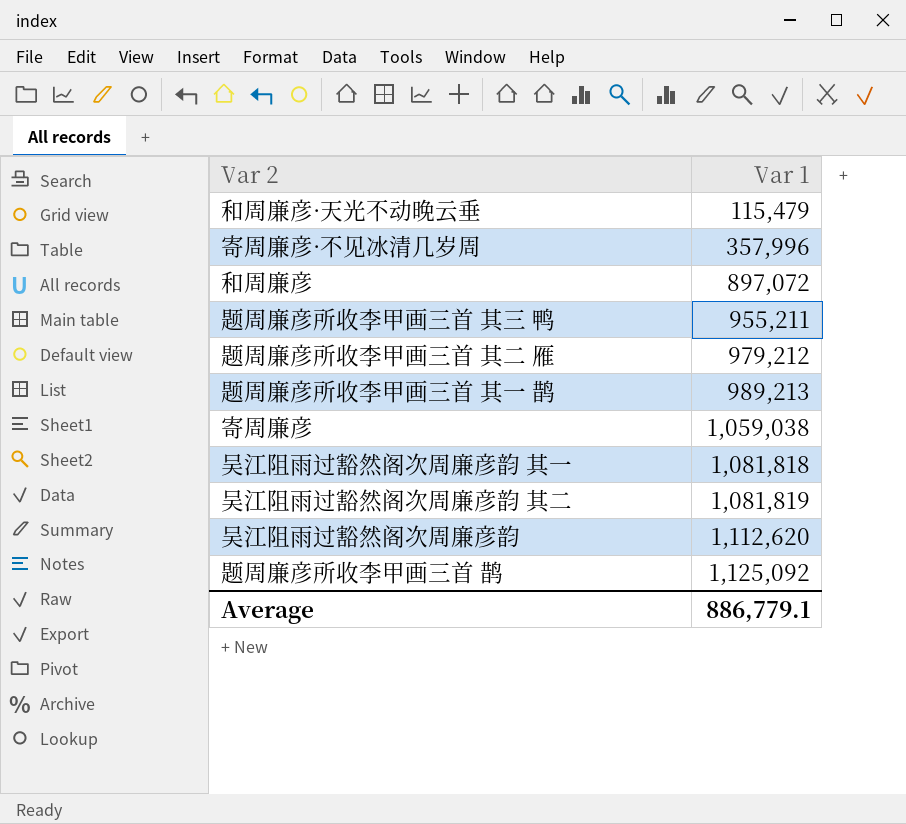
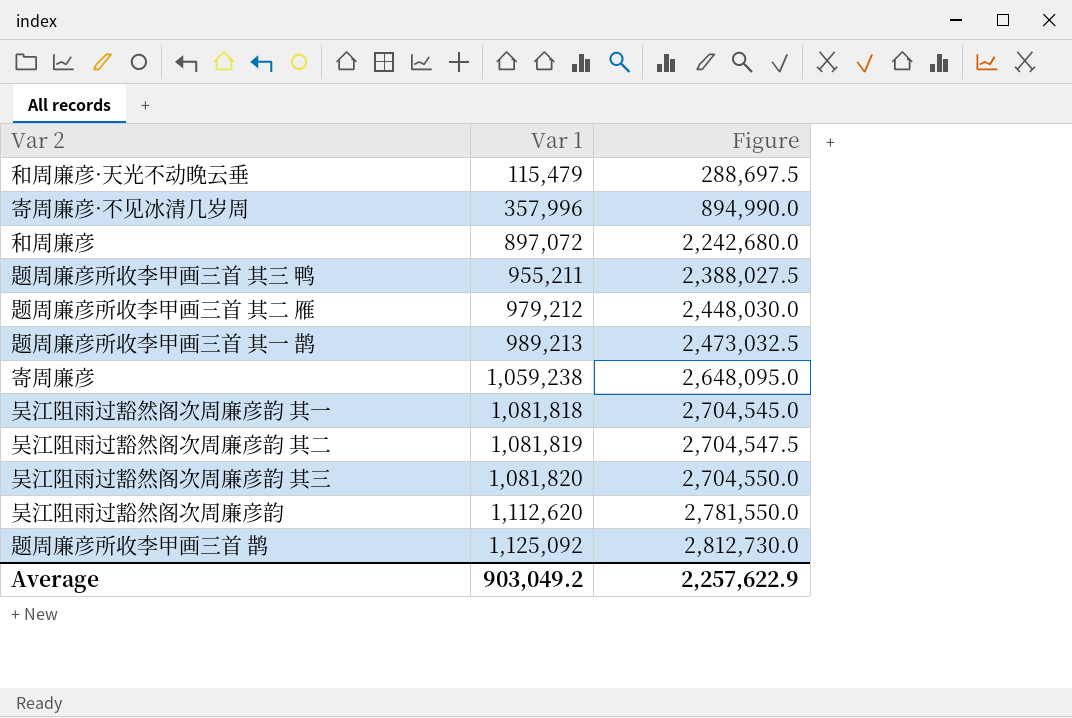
column Figure | formula: none -> [Var 1] * 2.5
寄周廉彦 | Var 1: 1,059,038 -> 1,059,238
row 吴江阻雨过豁然阁次周廉彦韵 其三: none -> 1,081,820 | 2,704,550.0
Average | Var 1: 886,779.1 -> 903,049.2

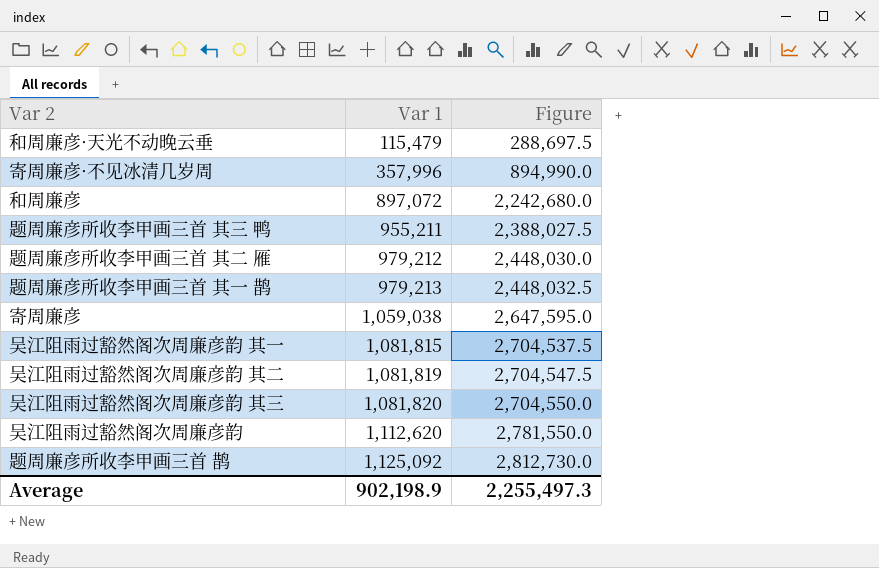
题周廉彦所收李甲画三首 其一 鹊 | Var 1: 989,213 -> 979,213
题周廉彦所收李甲画三首 其一 鹊 | Figure: 2,473,032.5 -> 2,448,032.5
寄周廉彦 | Var 1: 1,059,238 -> 1,059,038
寄周廉彦 | Figure: 2,648,095.0 -> 2,647,595.0
吴江阻雨过豁然阁次周廉彦韵 其一 | Var 1: 1,081,818 -> 1,081,815
吴江阻雨过豁然阁次周廉彦韵 其一 | Figure: 2,704,545.0 -> 2,704,537.5
Average | Var 1: 903,049.2 -> 902,198.9
Average | Figure: 2,257,622.9 -> 2,255,497.3

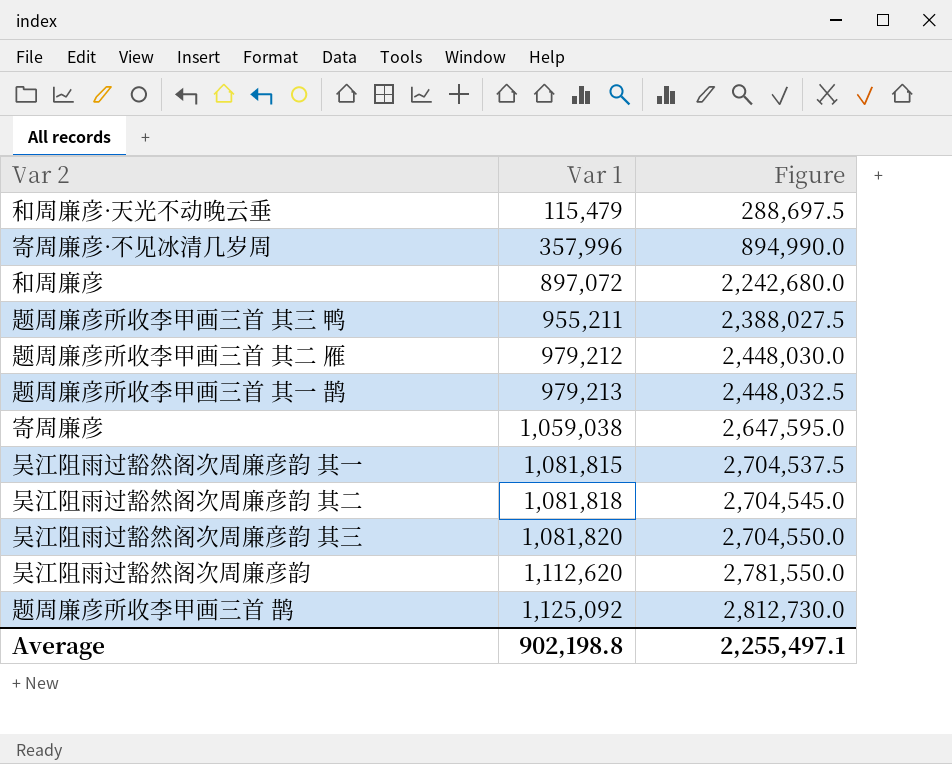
吴江阻雨过豁然阁次周廉彦韵 其二 | Var 1: 1,081,819 -> 1,081,818
吴江阻雨过豁然阁次周廉彦韵 其二 | Figure: 2,704,547.5 -> 2,704,545.0
Average | Var 1: 902,198.9 -> 902,198.8
Average | Figure: 2,255,497.3 -> 2,255,497.1

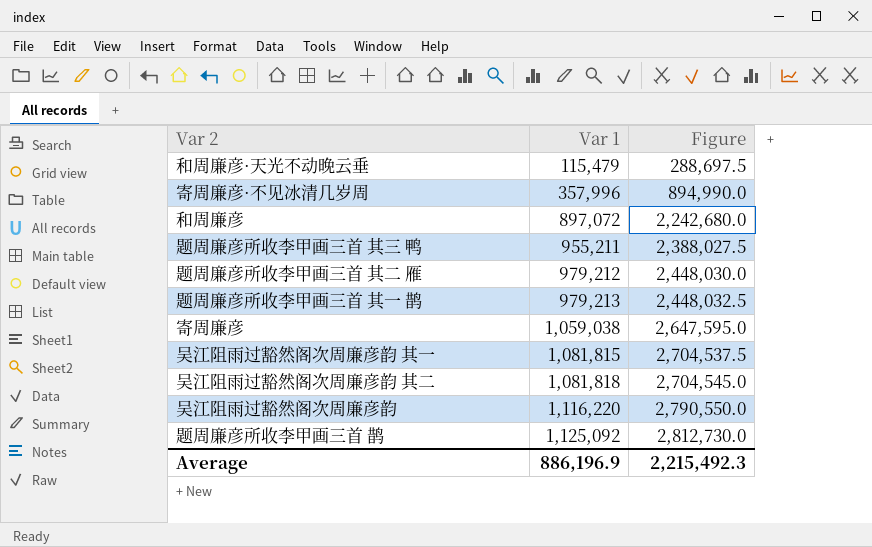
row 吴江阻雨过豁然阁次周廉彦韵 其三: 1,081,820 | 2,704,550.0 -> none
吴江阻雨过豁然阁次周廉彦韵 | Var 1: 1,112,620 -> 1,116,220
吴江阻雨过豁然阁次周廉彦韵 | Figure: 2,781,550.0 -> 2,790,550.0
Average | Var 1: 902,198.8 -> 886,196.9
Average | Figure: 2,255,497.1 -> 2,215,492.3

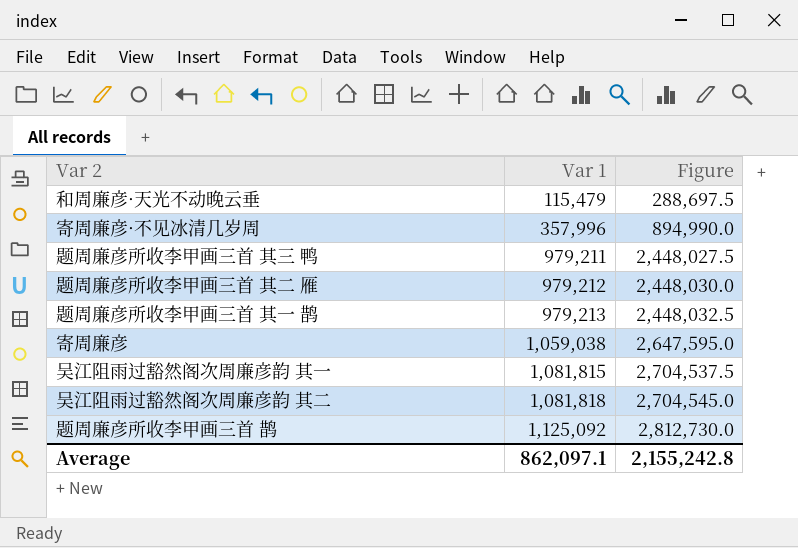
row 和周廉彦: 897,072 | 2,242,680.0 -> none
row 吴江阻雨过豁然阁次周廉彦韵: 1,116,220 | 2,790,550.0 -> none
题周廉彦所收李甲画三首 其三 鸭 | Var 1: 955,211 -> 979,211
题周廉彦所收李甲画三首 其三 鸭 | Figure: 2,388,027.5 -> 2,448,027.5
Average | Var 1: 886,196.9 -> 862,097.1
Average | Figure: 2,215,492.3 -> 2,155,242.8

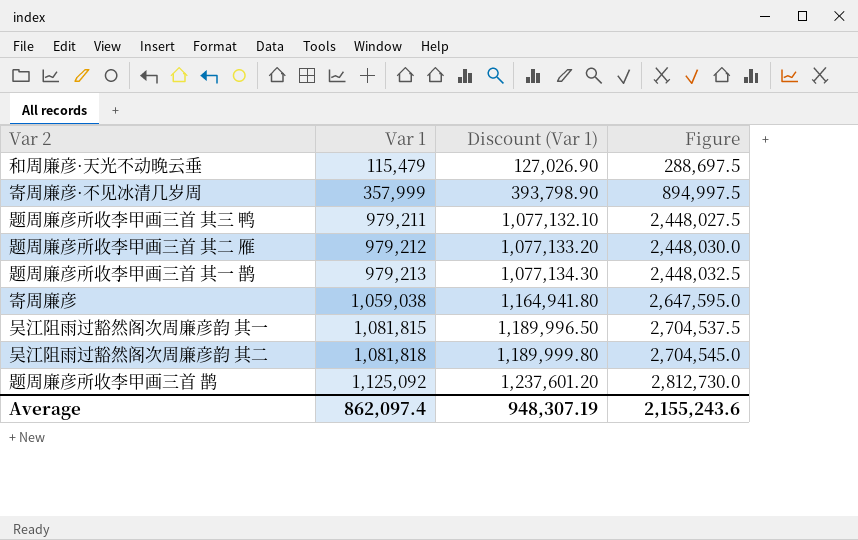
column Discount (Var 1) | formula: none -> [Var 1] * 1.1
寄周廉彦·不见冰清几岁周 | Var 1: 357,996 -> 357,999
寄周廉彦·不见冰清几岁周 | Figure: 894,990.0 -> 894,997.5
Average | Var 1: 862,097.1 -> 862,097.4
Average | Figure: 2,155,242.8 -> 2,155,243.6

